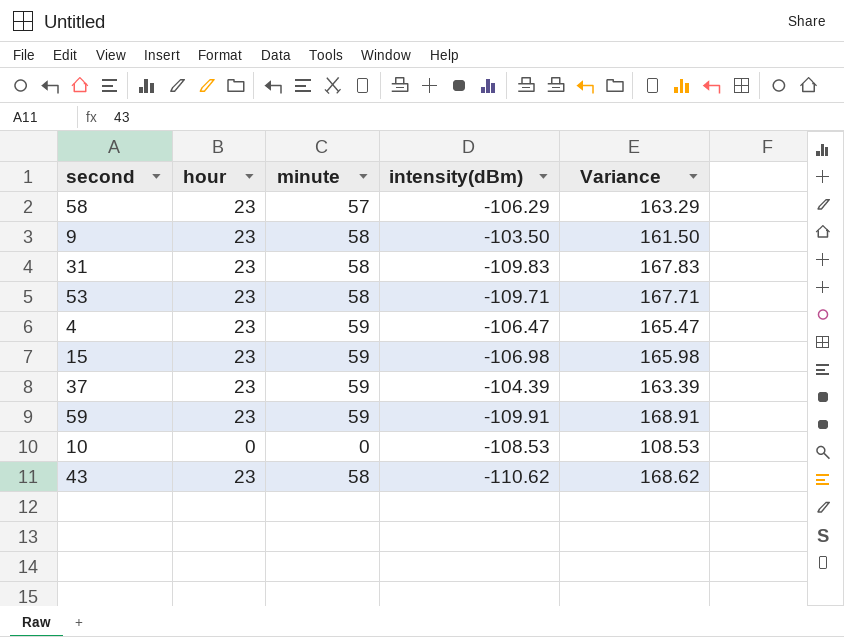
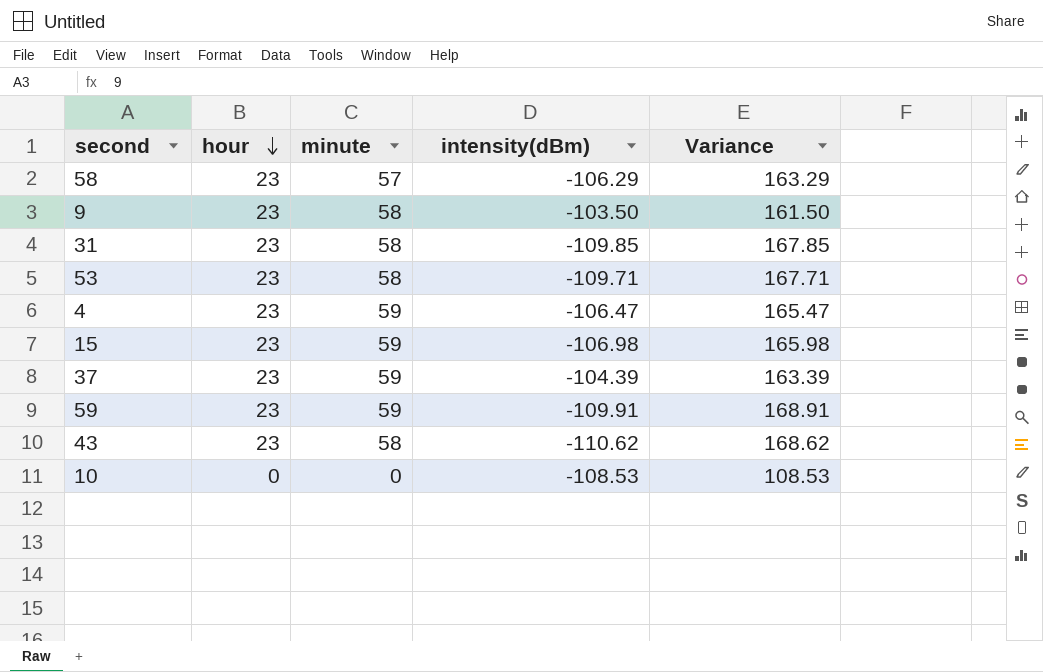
row order: none -> hour descending
31 | intensity(dBm): -109.83 -> -109.85
31 | Variance: 167.83 -> 167.85

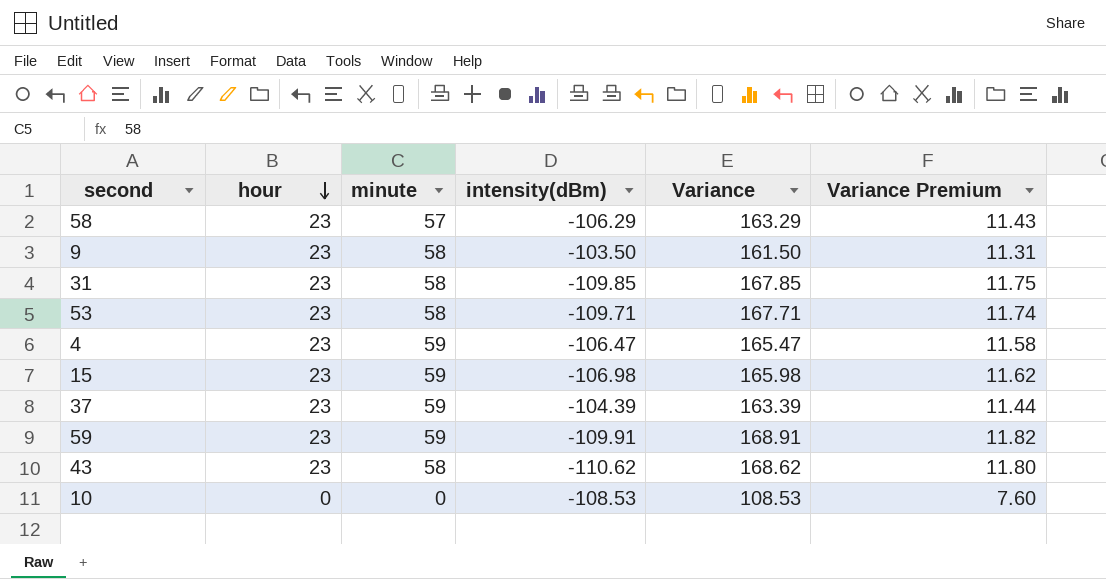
column Variance Premium | formula: none -> [Variance] * 0.07

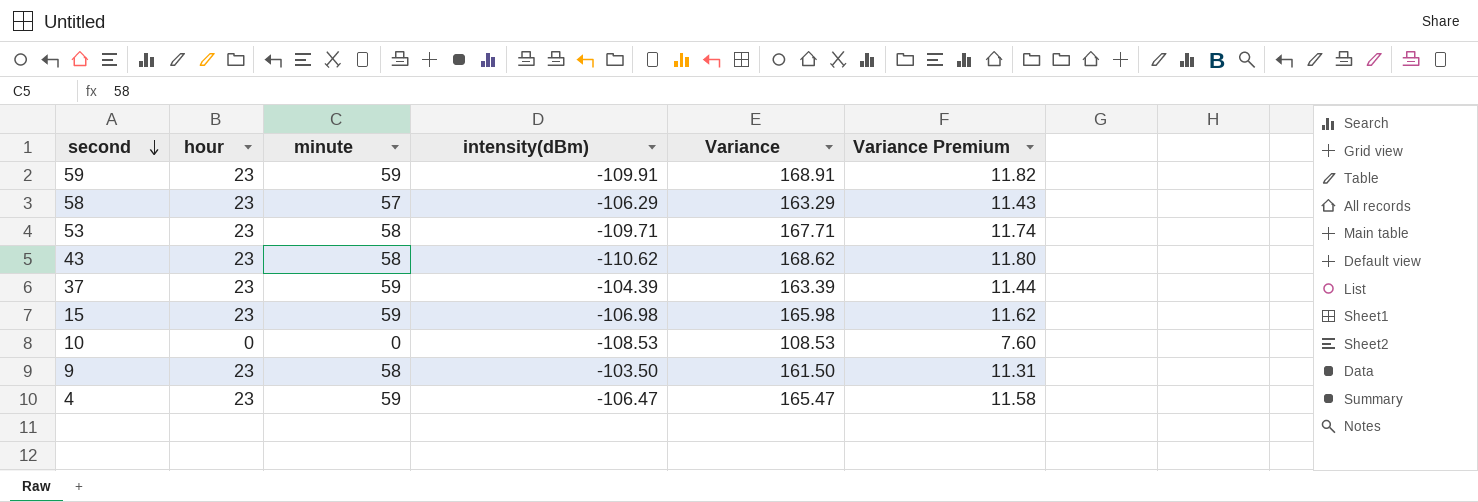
row order: hour descending -> second descending
row 31: 23 | 58 | -109.85 | 167.85 | 11.75 -> none

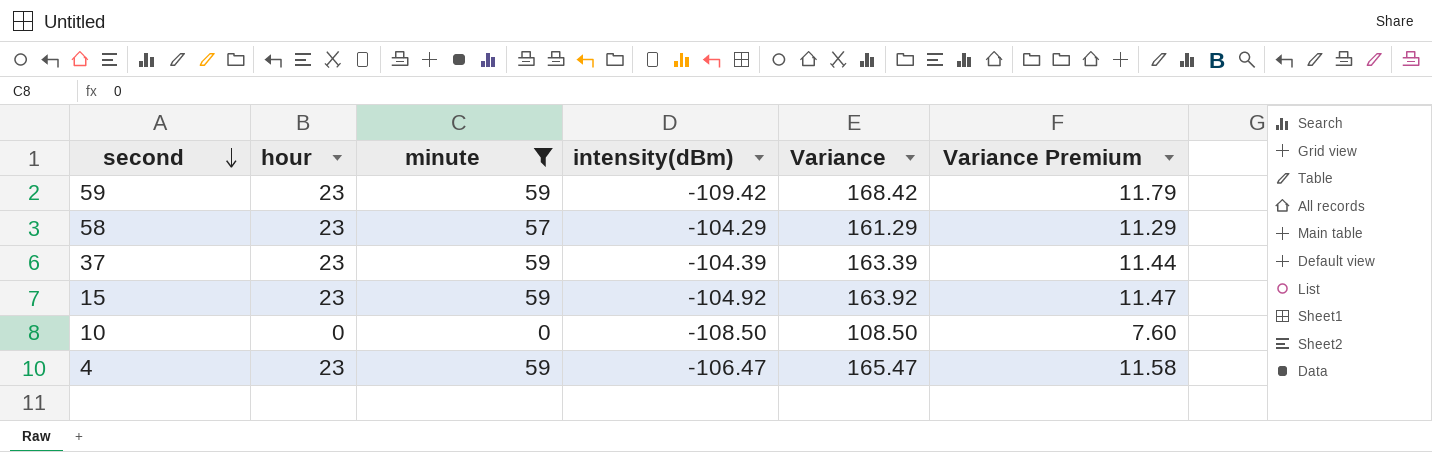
filter: none -> minute != 58
59 | intensity(dBm): -109.91 -> -109.42
59 | Variance: 168.91 -> 168.42
59 | Variance Premium: 11.82 -> 11.79
58 | intensity(dBm): -106.29 -> -104.29
58 | Variance: 163.29 -> 161.29
58 | Variance Premium: 11.43 -> 11.29
15 | intensity(dBm): -106.98 -> -104.92
15 | Variance: 165.98 -> 163.92
15 | Variance Premium: 11.62 -> 11.47
10 | intensity(dBm): -108.53 -> -108.50
10 | Variance: 108.53 -> 108.50

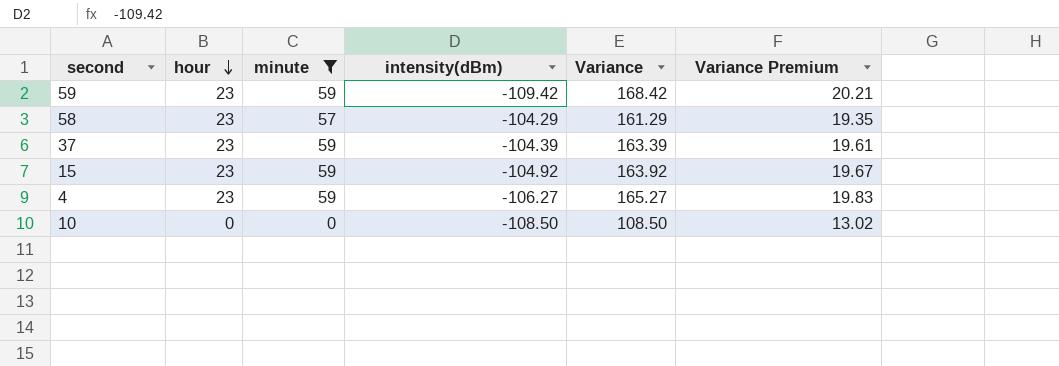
row order: second descending -> hour descending
column Variance Premium | formula: [Variance] * 0.07 -> [Variance] * 0.12
4 | intensity(dBm): -106.47 -> -106.27
4 | Variance: 165.47 -> 165.27

